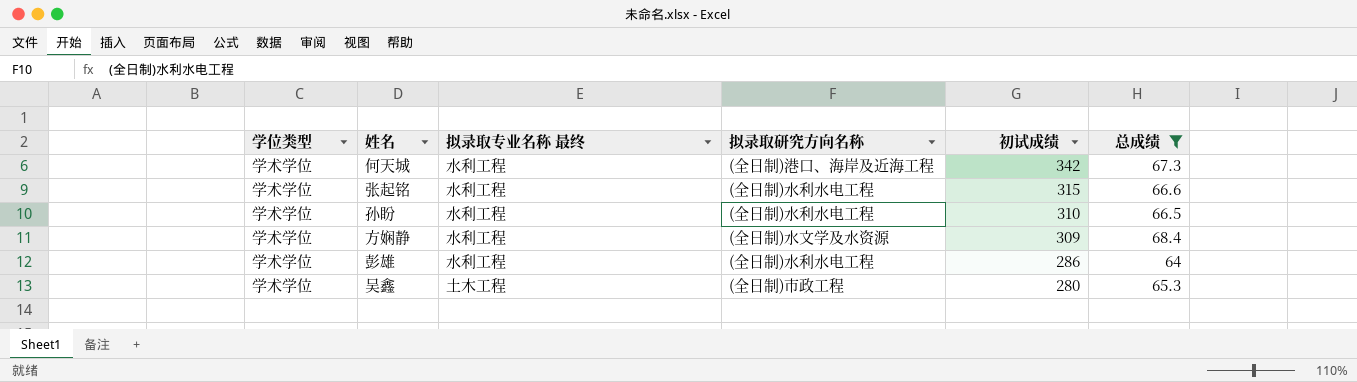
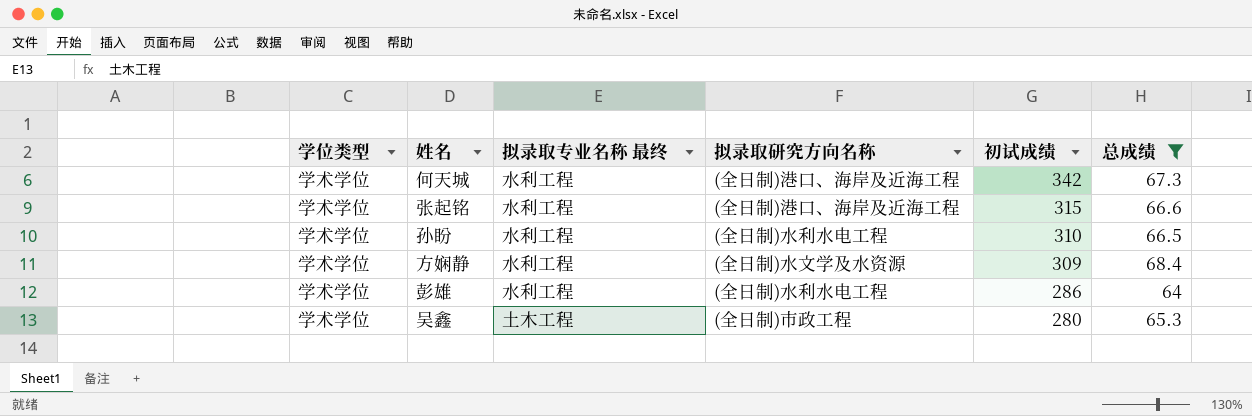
张起铭 | 拟录取研究方向名称: (全日制)水利水电工程 -> (全日制)港口、海岸及近海工程

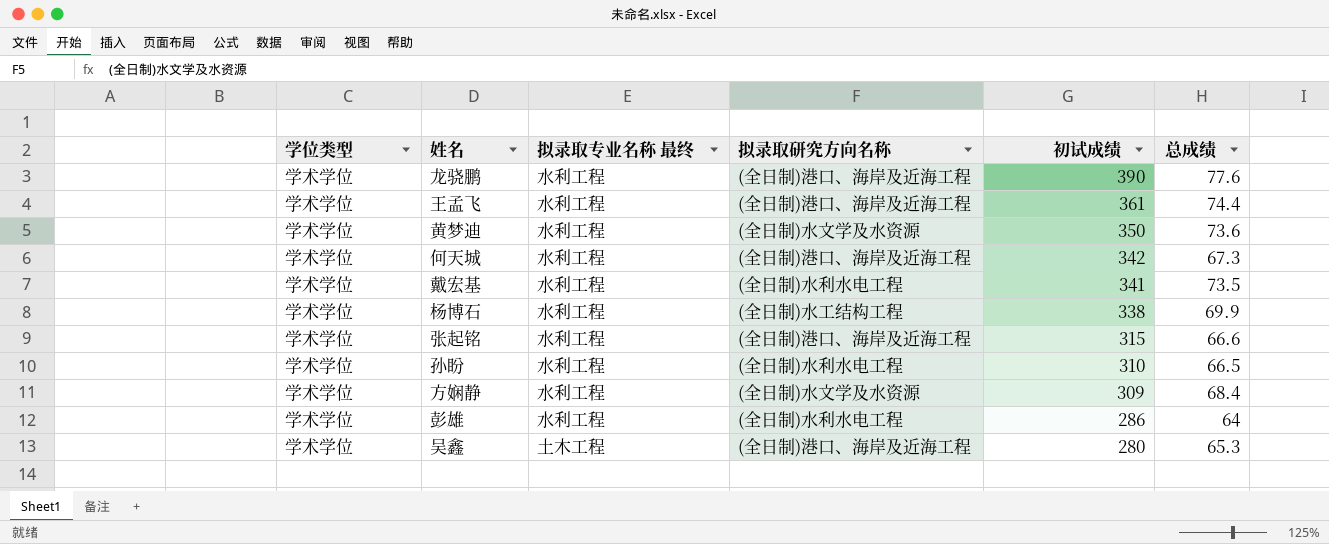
filter: 总成绩 <= 68.4 -> none
吴鑫 | 拟录取研究方向名称: (全日制)市政工程 -> (全日制)港口、海岸及近海工程

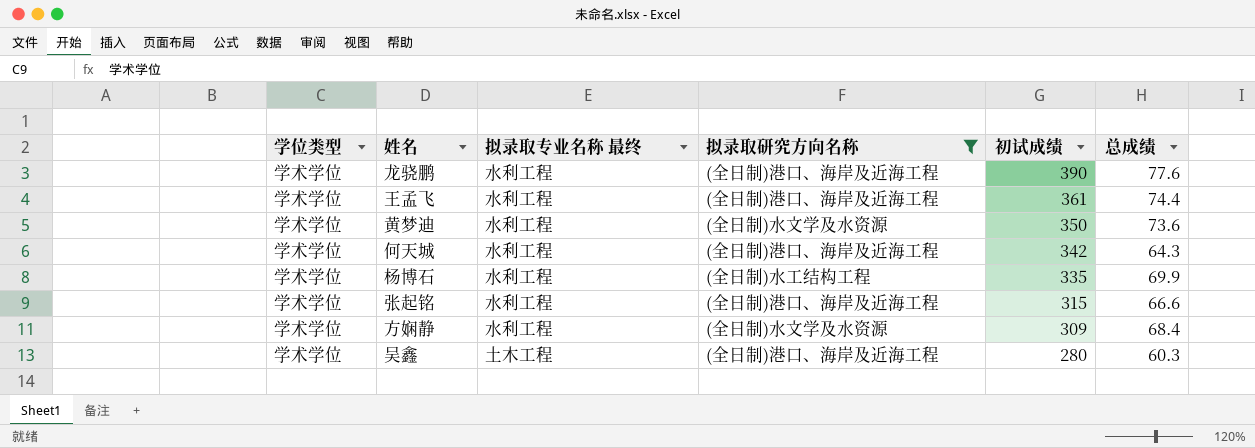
filter: none -> 拟录取研究方向名称 != (全日制)水利水电工程
何天城 | 总成绩: 67.3 -> 64.3
杨博石 | 初试成绩: 338 -> 335
吴鑫 | 总成绩: 65.3 -> 60.3

